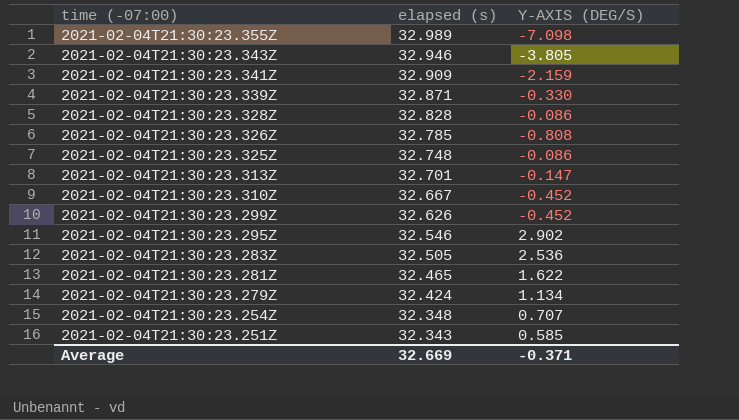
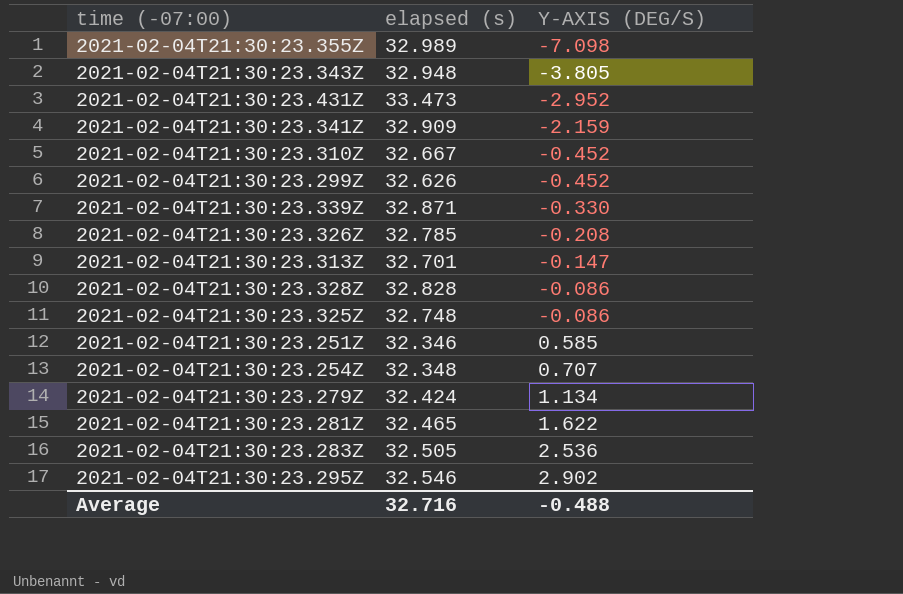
row order: time (-07:00) descending -> Y-AXIS (DEG/S) ascending
2021-02-04T21:30:23.343Z | elapsed (s): 32.946 -> 32.948
row 2021-02-04T21:30:23.431Z: none -> 33.473 | -2.952
2021-02-04T21:30:23.326Z | Y-AXIS (DEG/S): -0.808 -> -0.208
2021-02-04T21:30:23.251Z | elapsed (s): 32.343 -> 32.346
Average | elapsed (s): 32.669 -> 32.716
Average | Y-AXIS (DEG/S): -0.371 -> -0.488

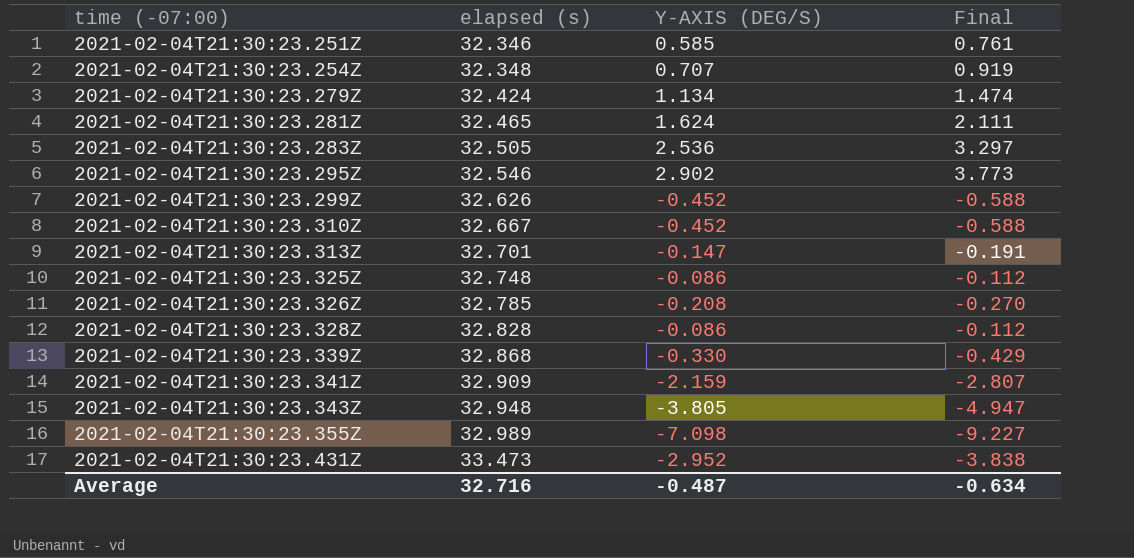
row order: Y-AXIS (DEG/S) ascending -> time (-07:00) ascending
column Final | formula: none -> [Y-AXIS (DEG/S)] * 1.3
2021-02-04T21:30:23.281Z | Y-AXIS (DEG/S): 1.622 -> 1.624
2021-02-04T21:30:23.339Z | elapsed (s): 32.871 -> 32.868
Average | Y-AXIS (DEG/S): -0.488 -> -0.487

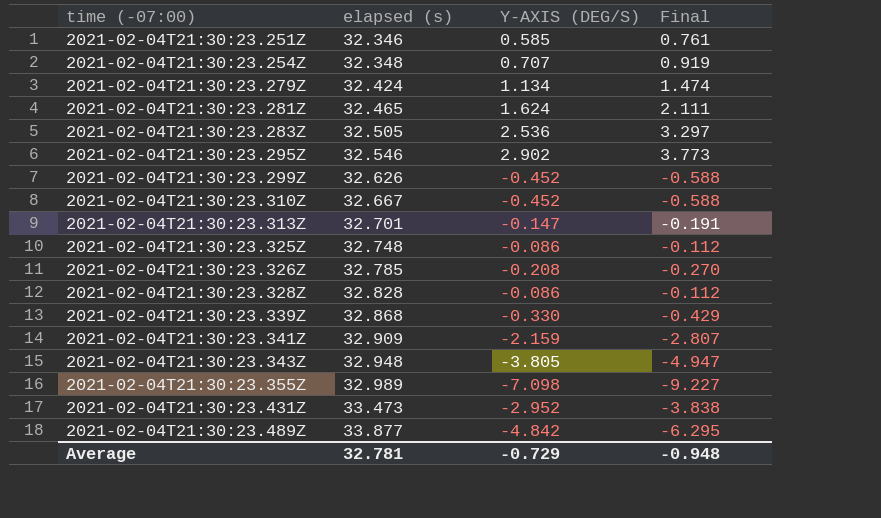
row 2021-02-04T21:30:23.489Z: none -> 33.877 | -4.842 | -6.295
Average | elapsed (s): 32.716 -> 32.781
Average | Y-AXIS (DEG/S): -0.487 -> -0.729
Average | Final: -0.634 -> -0.948

